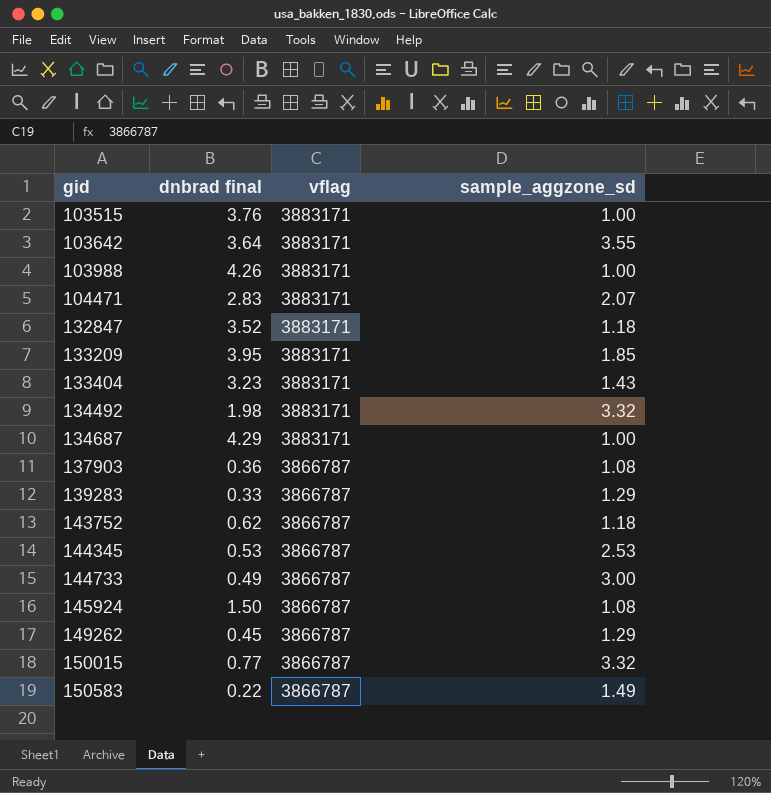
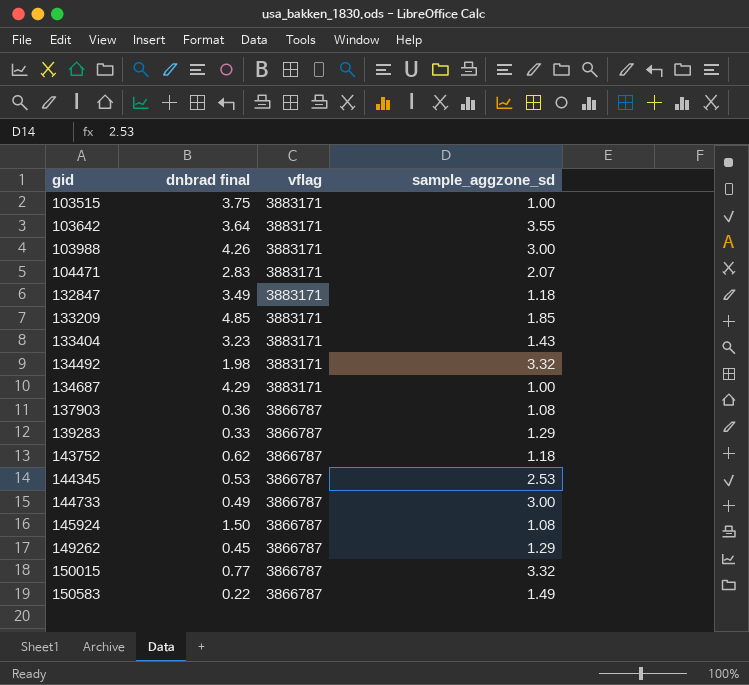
103515 | dnbrad final: 3.76 -> 3.75
103988 | sample_aggzone_sd: 1.00 -> 3.00
132847 | dnbrad final: 3.52 -> 3.49
133209 | dnbrad final: 3.95 -> 4.85

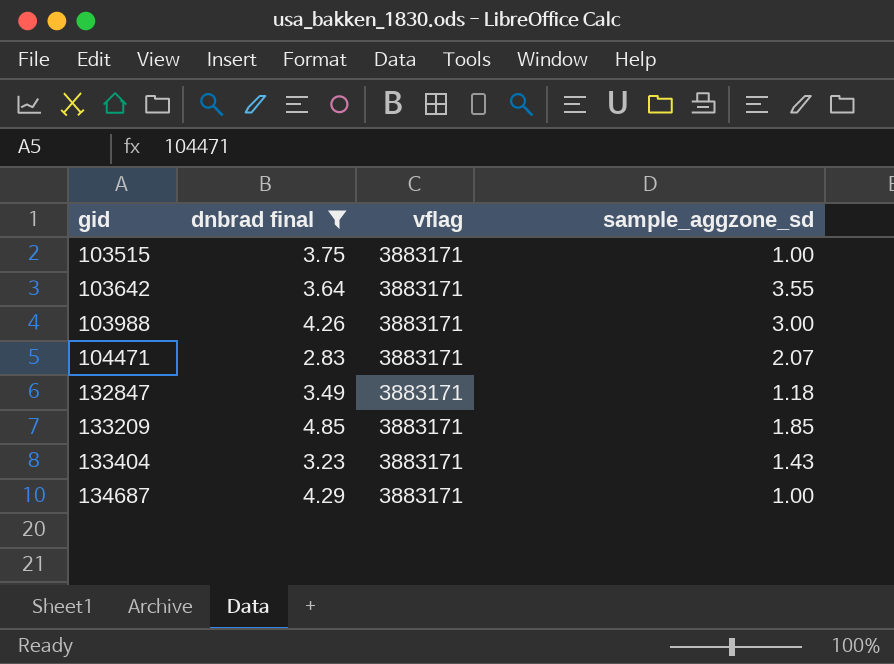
filter: none -> dnbrad final >= 2.83

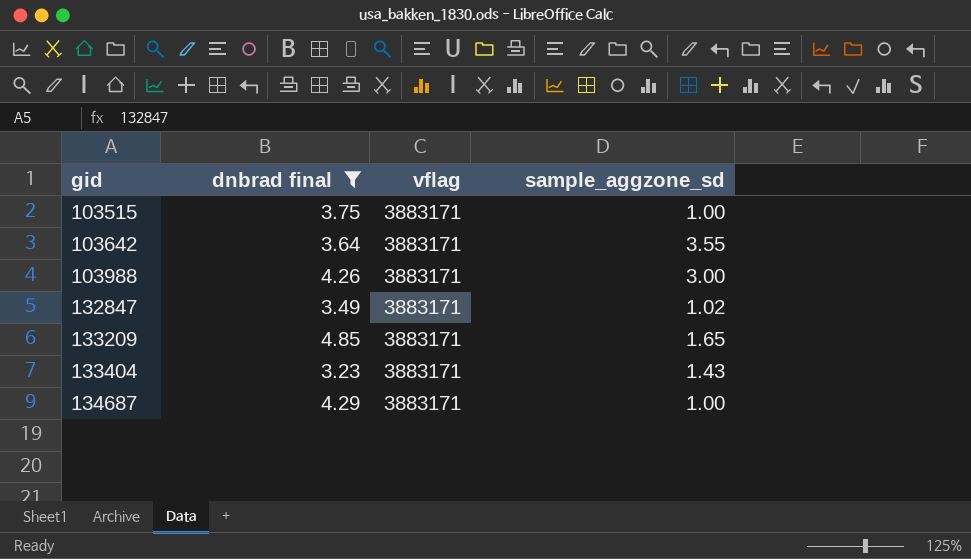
row 104471: 2.83 | 3883171 | 2.07 -> none
132847 | sample_aggzone_sd: 1.18 -> 1.02
133209 | sample_aggzone_sd: 1.85 -> 1.65

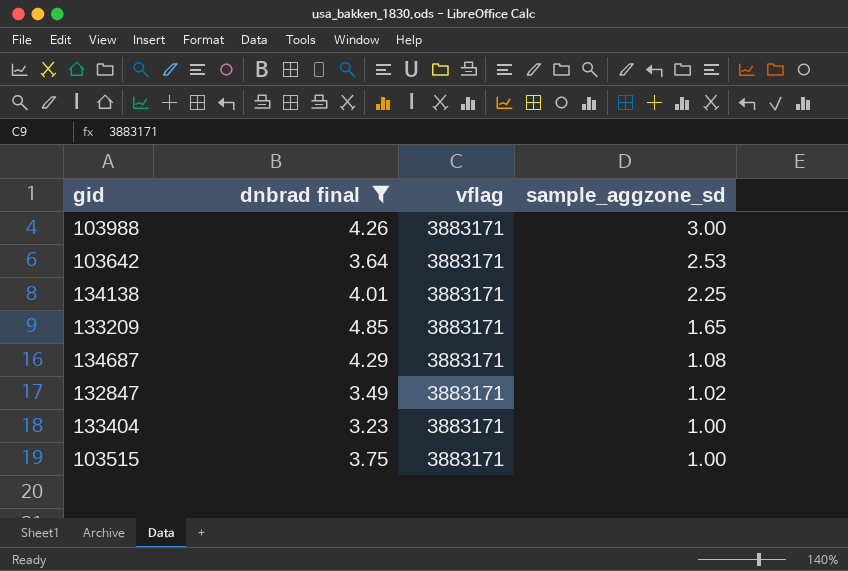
row order: gid ascending -> sample_aggzone_sd descending
103642 | sample_aggzone_sd: 3.55 -> 2.53
row 134138: none -> 4.01 | 3883171 | 2.25
134687 | sample_aggzone_sd: 1.00 -> 1.08
133404 | sample_aggzone_sd: 1.43 -> 1.00

